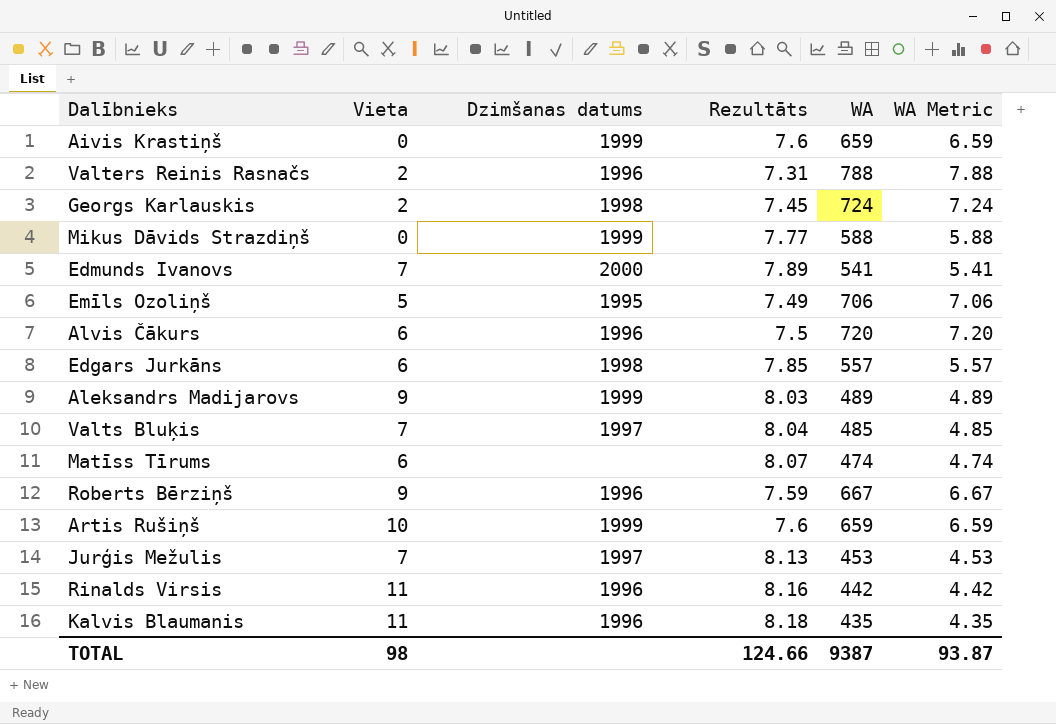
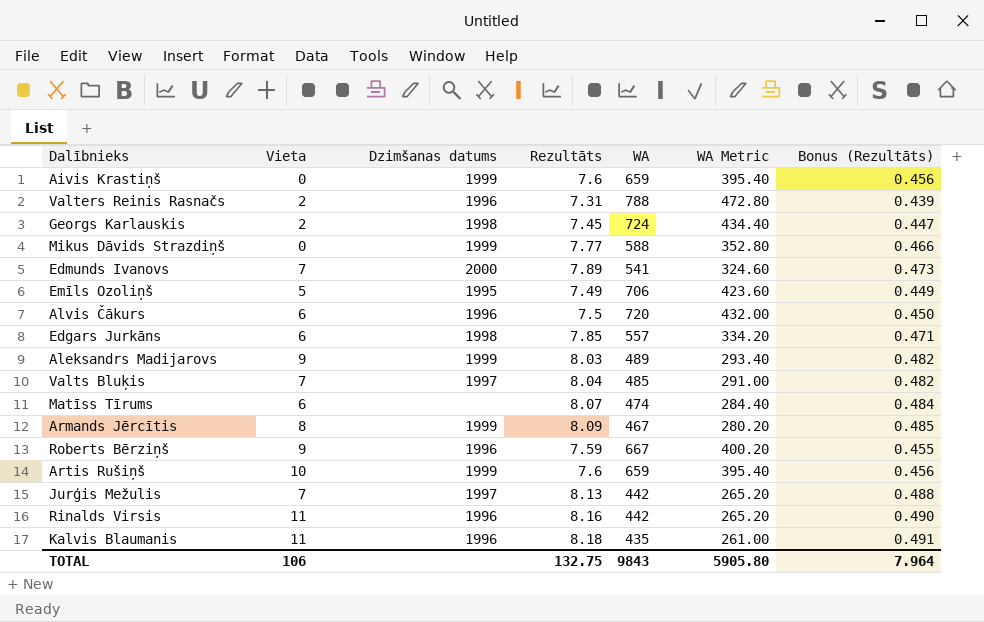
column WA Metric | formula: [WA] * 0.01 -> [WA] * 0.6
column Bonus (Rezultāts) | formula: none -> [Rezultāts] * 0.06
row Armands Jērcītis: none -> 8 | 1999 | 8.09 | 467 | 280.20 | 0.485
Jurģis Mežulis | WA: 453 -> 442
TOTAL | Vieta: 98 -> 106
TOTAL | Rezultāts: 124.66 -> 132.75
TOTAL | WA: 9387 -> 9843
TOTAL | WA Metric: 93.87 -> 5905.80

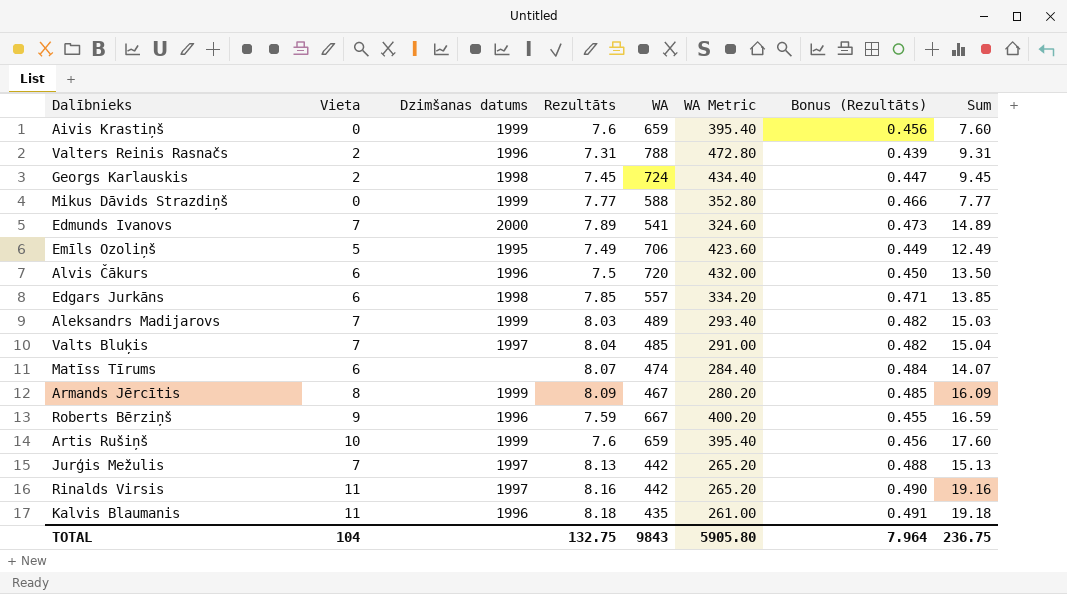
column Sum | formula: none -> [Vieta] + [Rezultāts]
Aleksandrs Madijarovs | Vieta: 9 -> 7
Rinalds Virsis | Dzimšanas datums: 1996 -> 1997
TOTAL | Vieta: 106 -> 104

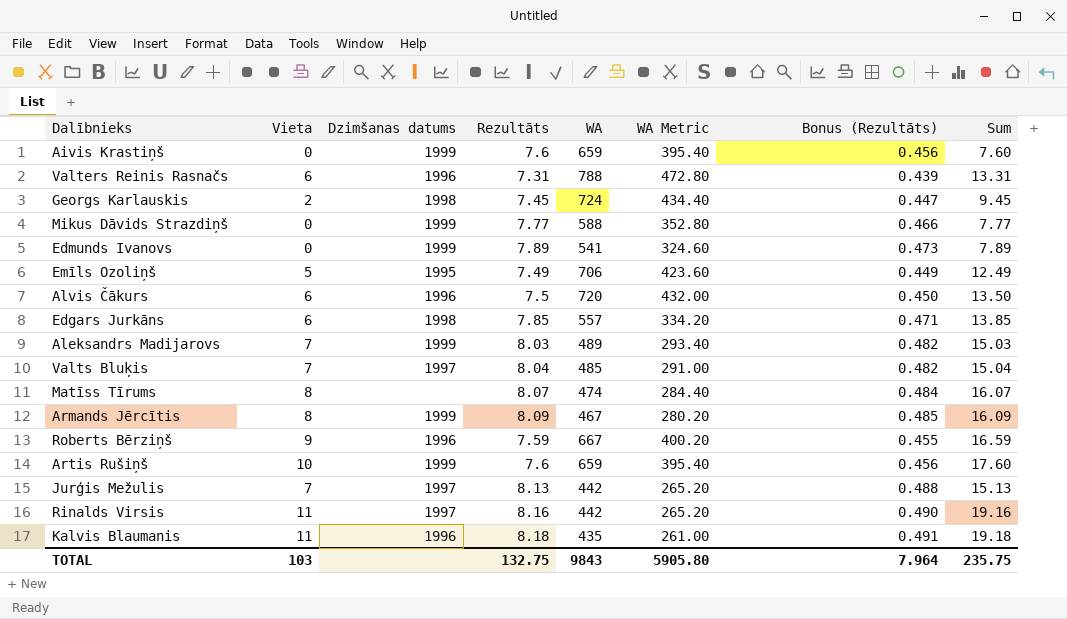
Valters Reinis Rasnačs | Vieta: 2 -> 6
Valters Reinis Rasnačs | Sum: 9.31 -> 13.31
Edmunds Ivanovs | Vieta: 7 -> 0
Edmunds Ivanovs | Dzimšanas datums: 2000 -> 1999
Edmunds Ivanovs | Sum: 14.89 -> 7.89
Matīss Tīrums | Vieta: 6 -> 8
Matīss Tīrums | Sum: 14.07 -> 16.07
TOTAL | Vieta: 104 -> 103
TOTAL | Sum: 236.75 -> 235.75

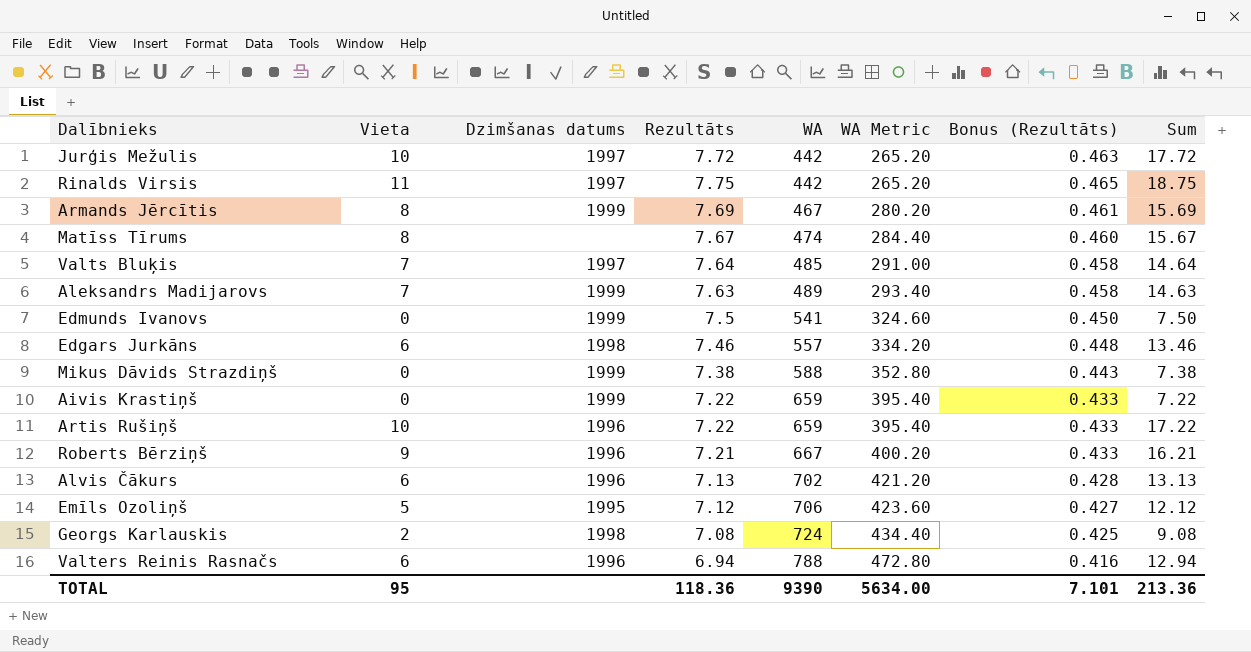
row order: none -> WA ascending
row Kalvis Blaumanis: 11 | 1996 | 8.18 | 435 | 261.00 | 0.491 | 19.18 -> none
Jurģis Mežulis | Vieta: 7 -> 10
Jurģis Mežulis | Rezultāts: 8.13 -> 7.72
Jurģis Mežulis | Bonus (Rezultāts): 0.488 -> 0.463
Jurģis Mežulis | Sum: 15.13 -> 17.72
Rinalds Virsis | Rezultāts: 8.16 -> 7.75
Rinalds Virsis | Bonus (Rezultāts): 0.490 -> 0.465
Rinalds Virsis | Sum: 19.16 -> 18.75
Armands Jērcītis | Rezultāts: 8.09 -> 7.69
Armands Jērcītis | Bonus (Rezultāts): 0.485 -> 0.461
Armands Jērcītis | Sum: 16.09 -> 15.69
Matīss Tīrums | Rezultāts: 8.07 -> 7.67
Matīss Tīrums | Bonus (Rezultāts): 0.484 -> 0.460
Matīss Tīrums | Sum: 16.07 -> 15.67
Valts Bluķis | Rezultāts: 8.04 -> 7.64
Valts Bluķis | Bonus (Rezultāts): 0.482 -> 0.458
Valts Bluķis | Sum: 15.04 -> 14.64
Aleksandrs Madijarovs | Rezultāts: 8.03 -> 7.63
Aleksandrs Madijarovs | Bonus (Rezultāts): 0.482 -> 0.458
Aleksandrs Madijarovs | Sum: 15.03 -> 14.63
Edmunds Ivanovs | Rezultāts: 7.89 -> 7.5
Edmunds Ivanovs | Bonus (Rezultāts): 0.473 -> 0.450
Edmunds Ivanovs | Sum: 7.89 -> 7.50
Edgars Jurkāns | Rezultāts: 7.85 -> 7.46
Edgars Jurkāns | Bonus (Rezultāts): 0.471 -> 0.448
Edgars Jurkāns | Sum: 13.85 -> 13.46
Mikus Dāvids Strazdiņš | Rezultāts: 7.77 -> 7.38
Mikus Dāvids Strazdiņš | Bonus (Rezultāts): 0.466 -> 0.443
Mikus Dāvids Strazdiņš | Sum: 7.77 -> 7.38
Aivis Krastiņš | Rezultāts: 7.6 -> 7.22
Aivis Krastiņš | Bonus (Rezultāts): 0.456 -> 0.433
Aivis Krastiņš | Sum: 7.60 -> 7.22
Artis Rušiņš | Dzimšanas datums: 1999 -> 1996
Artis Rušiņš | Rezultāts: 7.6 -> 7.22
Artis Rušiņš | Bonus (Rezultāts): 0.456 -> 0.433
Artis Rušiņš | Sum: 17.60 -> 17.22
Roberts Bērziņš | Rezultāts: 7.59 -> 7.21
Roberts Bērziņš | Bonus (Rezultāts): 0.455 -> 0.433
Roberts Bērziņš | Sum: 16.59 -> 16.21
Alvis Čākurs | Rezultāts: 7.5 -> 7.13
Alvis Čākurs | WA: 720 -> 702
Alvis Čākurs | WA Metric: 432.00 -> 421.20
Alvis Čākurs | Bonus (Rezultāts): 0.450 -> 0.428
Alvis Čākurs | Sum: 13.50 -> 13.13
Emīls Ozoliņš | Rezultāts: 7.49 -> 7.12
Emīls Ozoliņš | Bonus (Rezultāts): 0.449 -> 0.427
Emīls Ozoliņš | Sum: 12.49 -> 12.12
Georgs Karlauskis | Rezultāts: 7.45 -> 7.08
Georgs Karlauskis | Bonus (Rezultāts): 0.447 -> 0.425
Georgs Karlauskis | Sum: 9.45 -> 9.08
Valters Reinis Rasnačs | Rezultāts: 7.31 -> 6.94
Valters Reinis Rasnačs | Bonus (Rezultāts): 0.439 -> 0.416
Valters Reinis Rasnačs | Sum: 13.31 -> 12.94
TOTAL | Vieta: 103 -> 95
TOTAL | Rezultāts: 132.75 -> 118.36
TOTAL | WA: 9843 -> 9390
TOTAL | WA Metric: 5905.80 -> 5634.00
TOTAL | Bonus (Rezultāts): 7.964 -> 7.101
TOTAL | Sum: 235.75 -> 213.36

